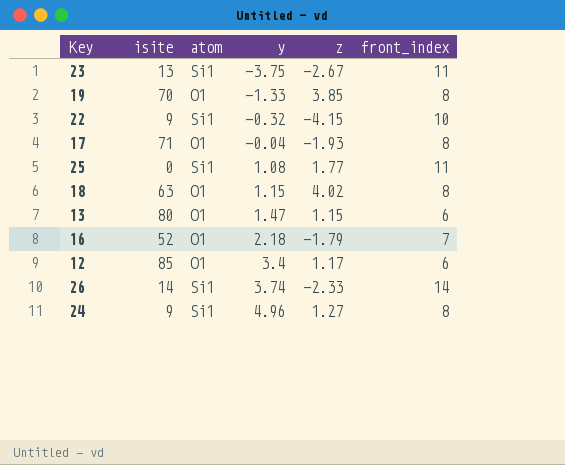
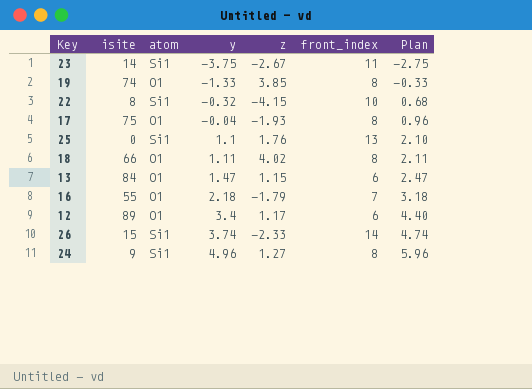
column Plan | formula: none -> [y] + 1
23 | isite: 13 -> 14
19 | isite: 70 -> 74
22 | isite: 9 -> 8
17 | isite: 71 -> 75
25 | y: 1.08 -> 1.1
25 | z: 1.77 -> 1.76
25 | front_index: 11 -> 13
18 | isite: 63 -> 66
18 | y: 1.15 -> 1.11
13 | isite: 80 -> 84
16 | isite: 52 -> 55
12 | isite: 85 -> 89
26 | isite: 14 -> 15

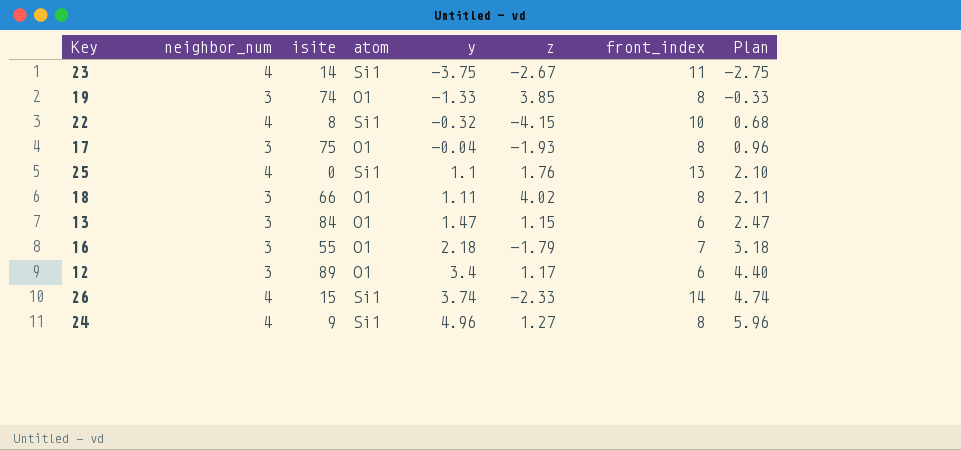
column neighbor_num | position: none -> 2

